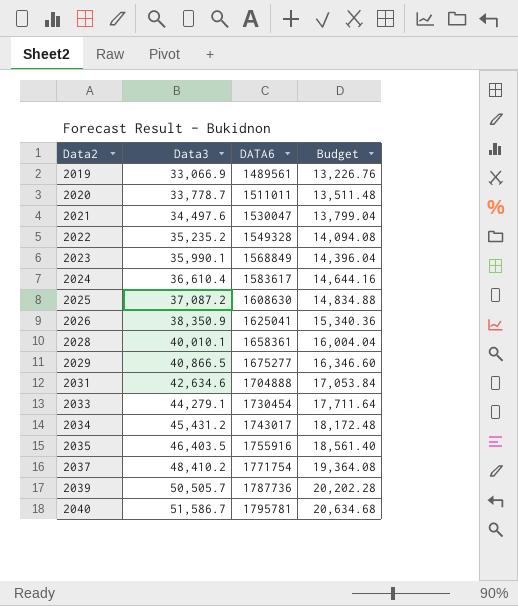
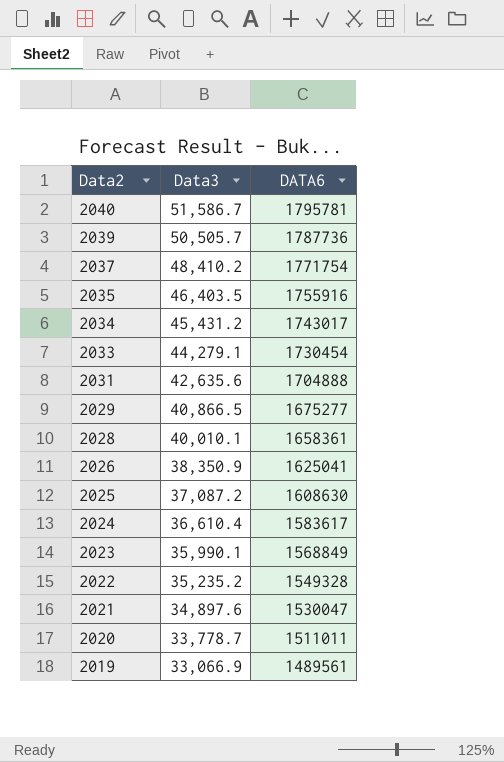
row order: Data2 ascending -> Data2 descending
column Budget | formula: [Data3] * 0.4 -> none
2031 | Data3: 42,634.6 -> 42,635.6
2021 | Data3: 34,497.6 -> 34,897.6

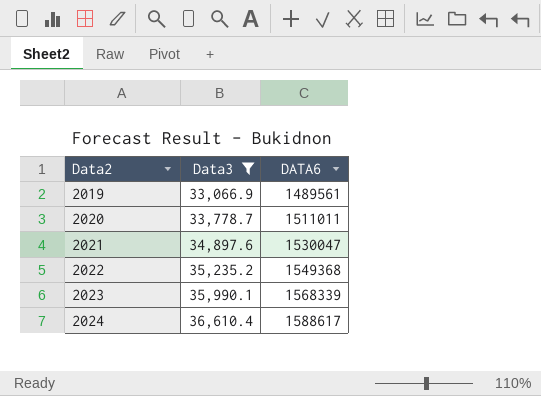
filter: none -> Data3 <= 36,610.4
row order: Data2 descending -> Data2 ascending
2022 | DATA6: 1549328 -> 1549368
2023 | DATA6: 1568849 -> 1568339
2024 | DATA6: 1583617 -> 1588617

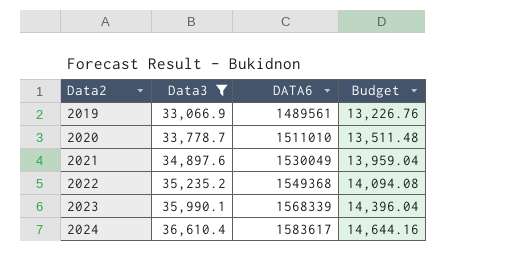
column Budget | formula: none -> [Data3] * 0.4
2020 | DATA6: 1511011 -> 1511010
2021 | DATA6: 1530047 -> 1530049
2024 | DATA6: 1588617 -> 1583617

